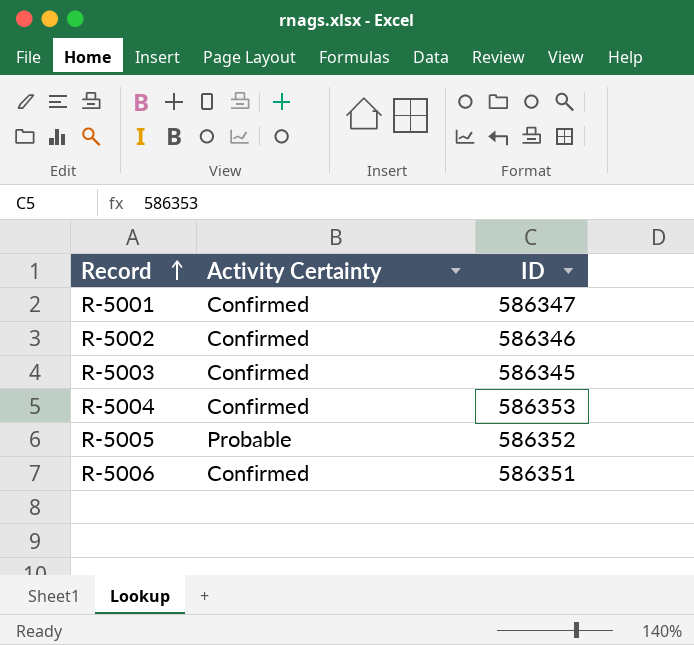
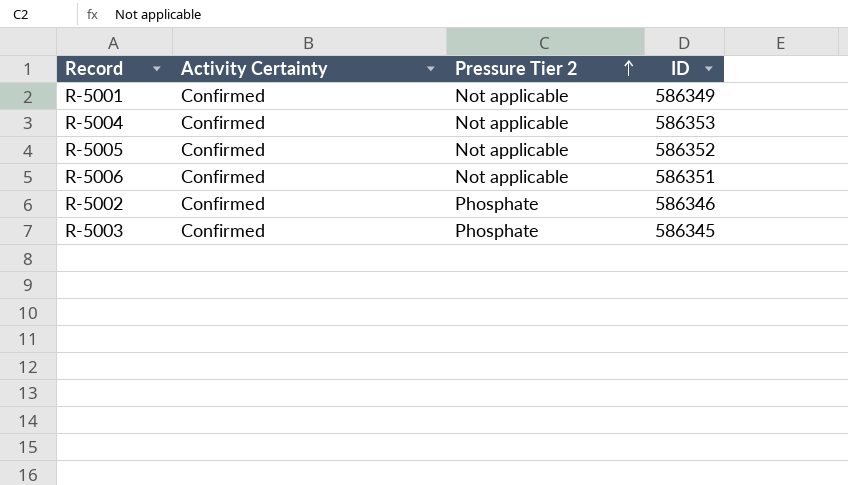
row order: Record ascending -> Pressure Tier 2 ascending
column Pressure Tier 2 | position: none -> 3
R-5001 | ID: 586347 -> 586349
R-5005 | Activity Certainty: Probable -> Confirmed

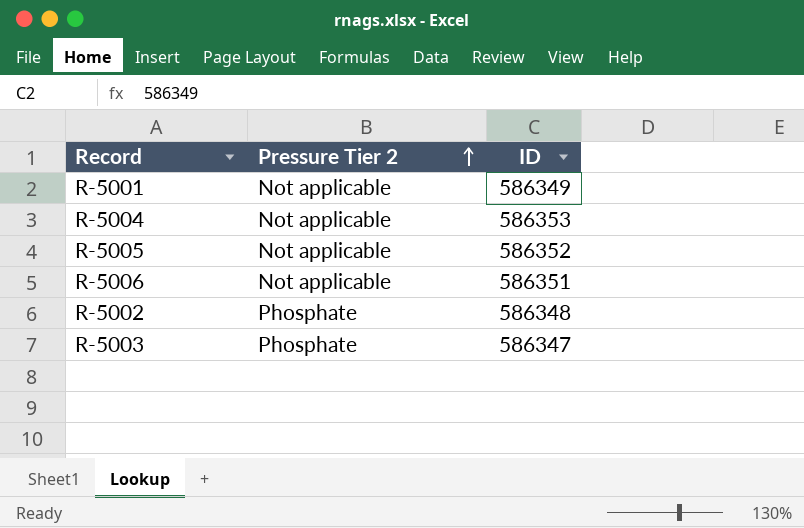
column Activity Certainty | position: 2 -> none
R-5002 | ID: 586346 -> 586348
R-5003 | ID: 586345 -> 586347

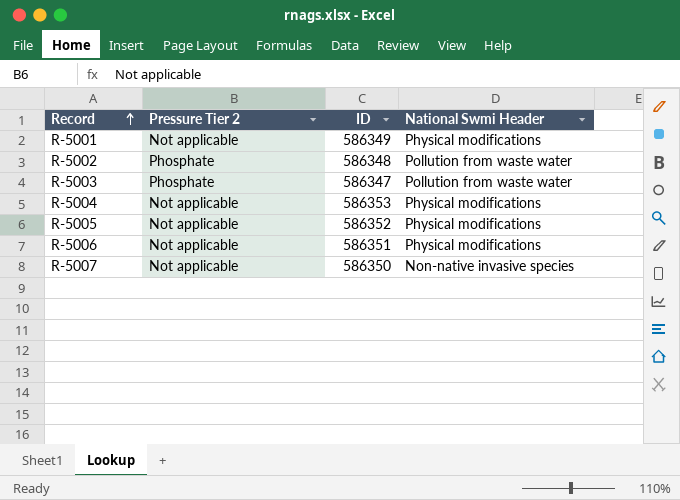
row order: Pressure Tier 2 ascending -> Record ascending
column National Swmi Header | position: none -> 4
row R-5007: none -> Not applicable | 586350 | Non-native invasive species

